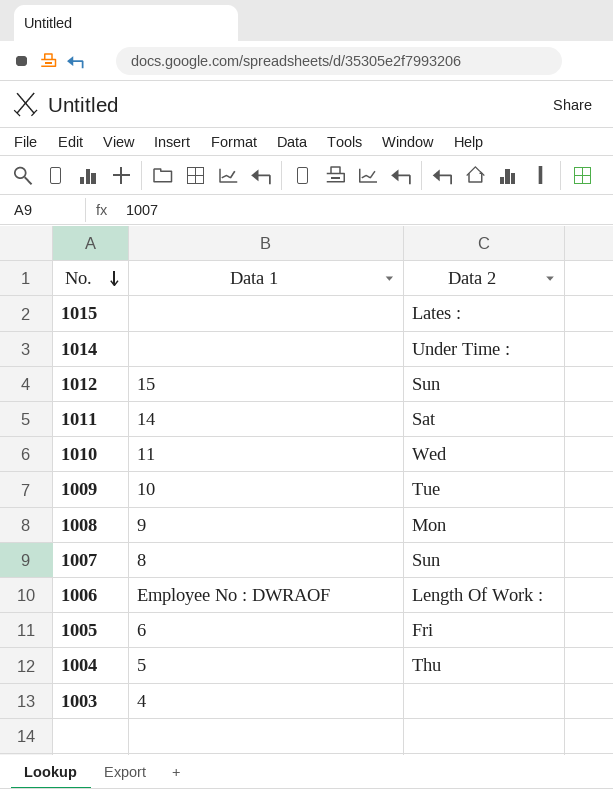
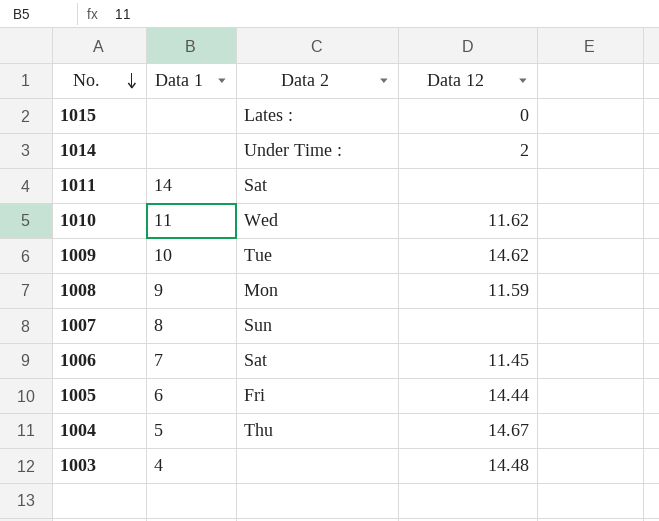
column Data 12 | position: none -> 4
row 1012: 15 | Sun -> none
1006 | Data 1: Employee No : DWRAOF -> 7
1006 | Data 2: Length Of Work : -> Sat

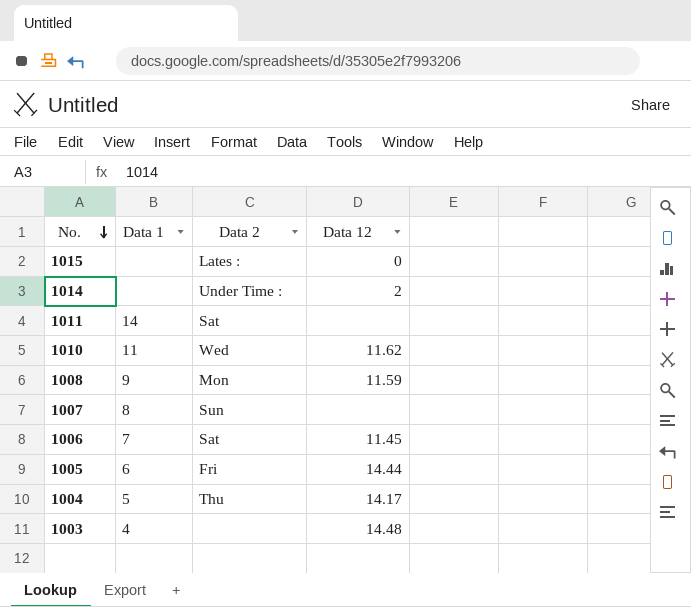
row 1009: 10 | Tue | 14.62 -> none
1004 | Data 12: 14.67 -> 14.17

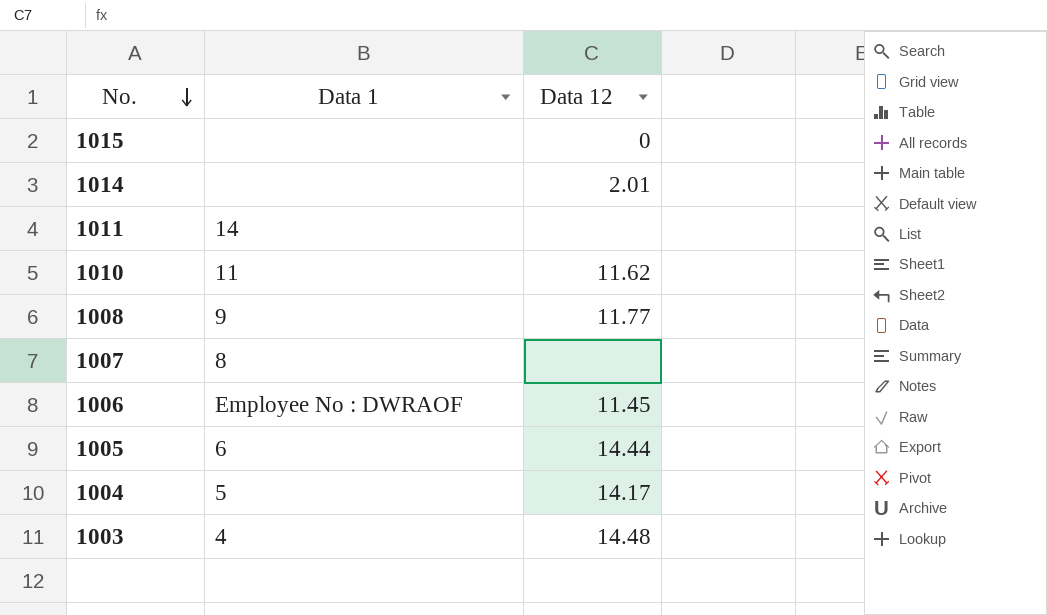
column Data 2 | position: 3 -> none
1014 | Data 12: 2 -> 2.01
1008 | Data 12: 11.59 -> 11.77
1006 | Data 1: 7 -> Employee No : DWRAOF

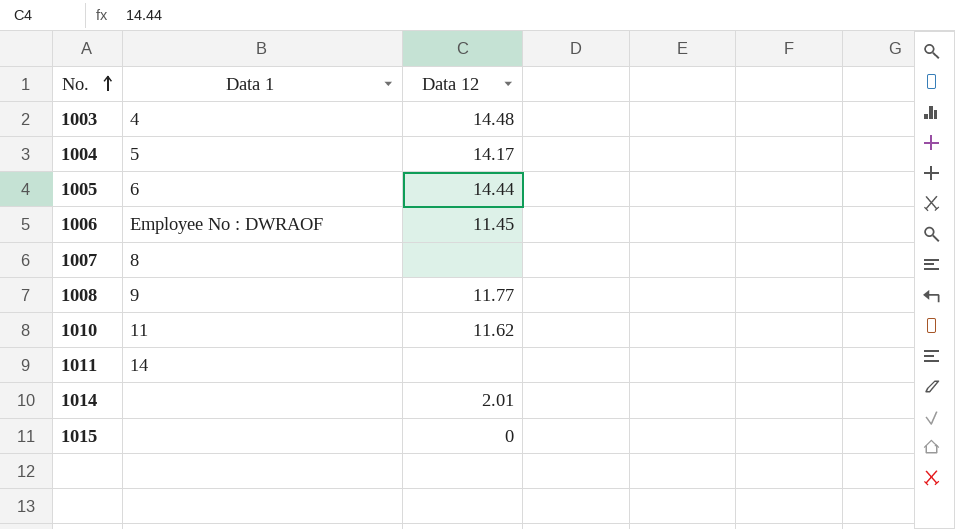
row order: No. descending -> No. ascending

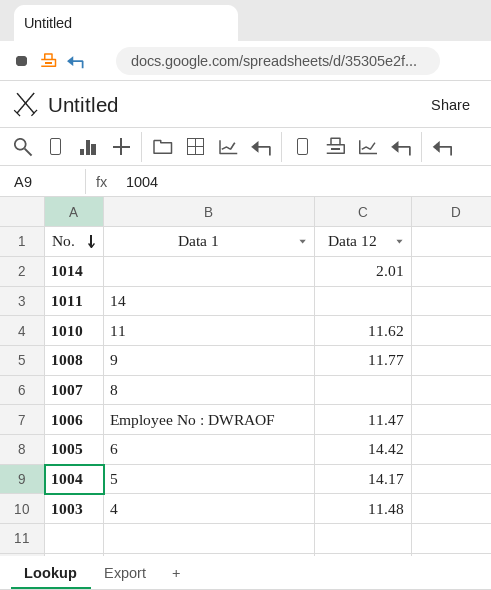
row order: No. ascending -> No. descending
row 1015: none | 0 -> none
1006 | Data 12: 11.45 -> 11.47
1005 | Data 12: 14.44 -> 14.42
1003 | Data 12: 14.48 -> 11.48

